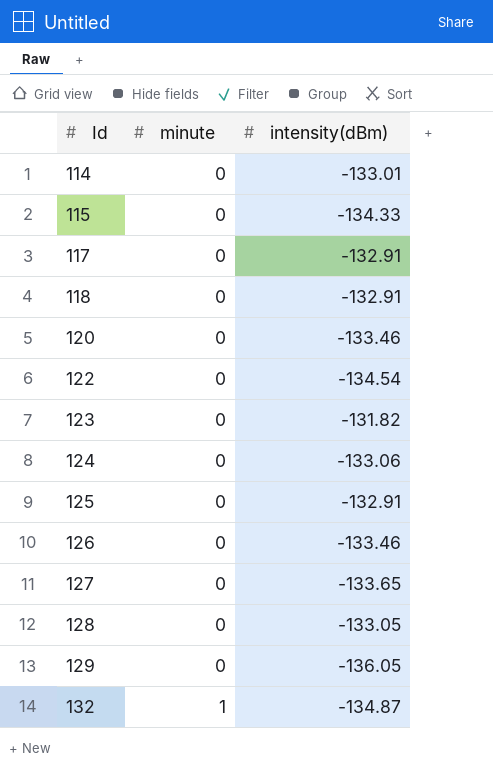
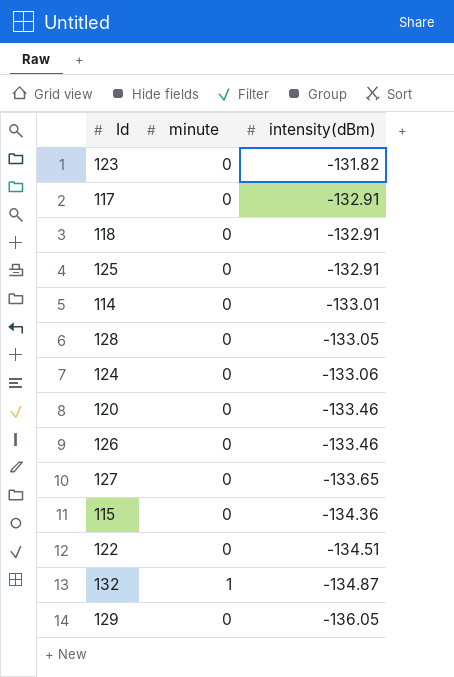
row order: Id ascending -> intensity(dBm) descending
115 | intensity(dBm): -134.33 -> -134.36
122 | intensity(dBm): -134.54 -> -134.51

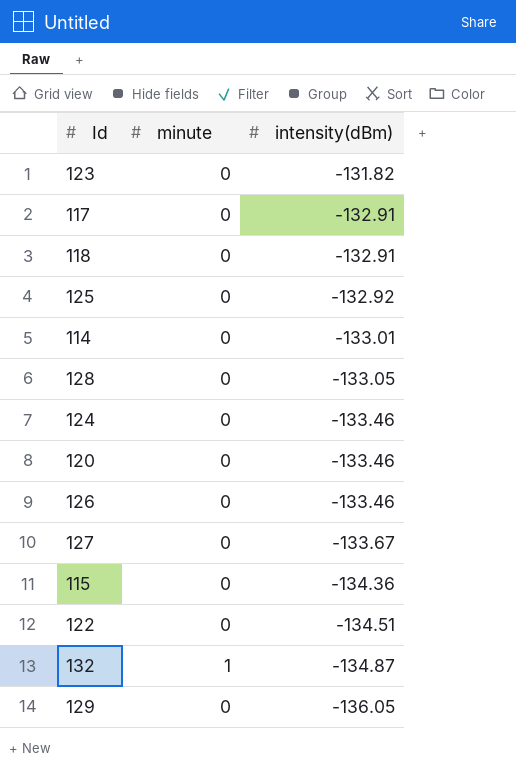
125 | intensity(dBm): -132.91 -> -132.92
124 | intensity(dBm): -133.06 -> -133.46
127 | intensity(dBm): -133.65 -> -133.67

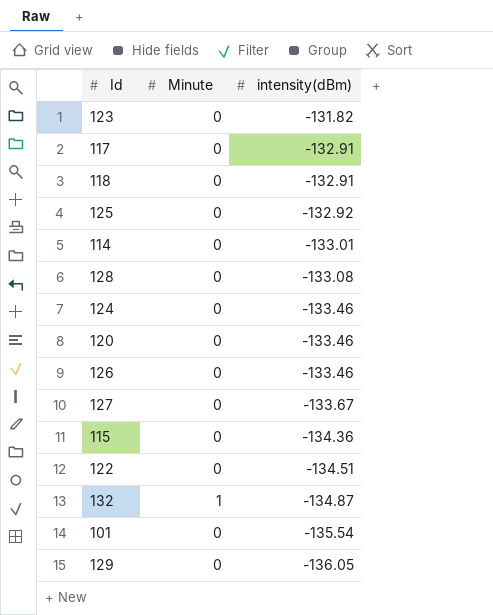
column name: minute -> Minute
128 | intensity(dBm): -133.05 -> -133.08
row 101: none -> 0 | -135.54

